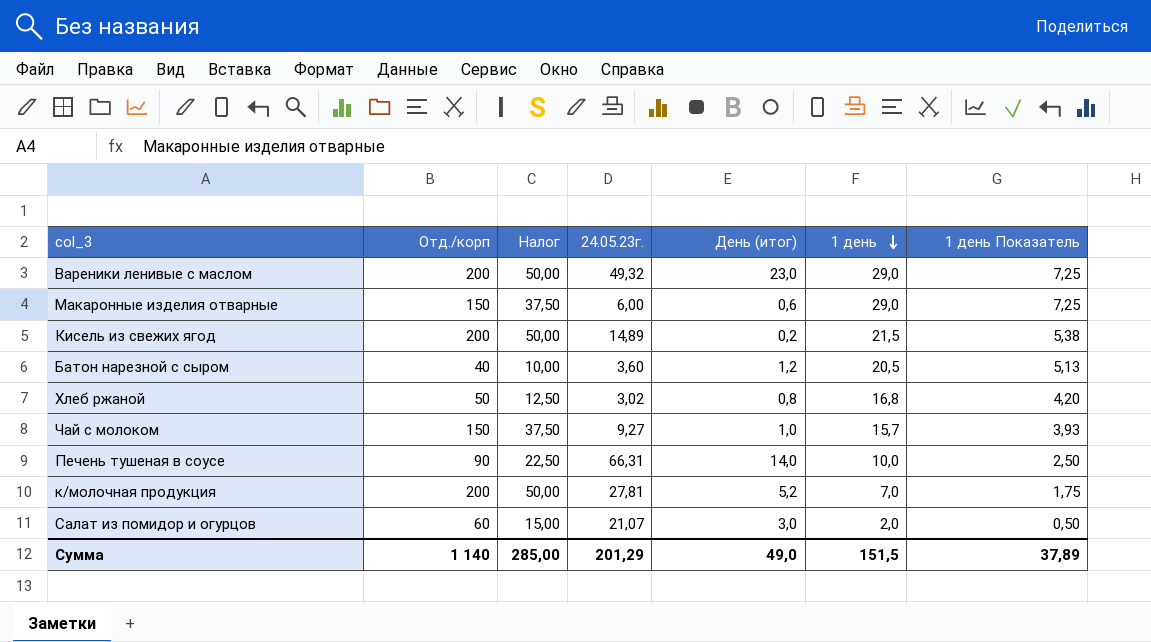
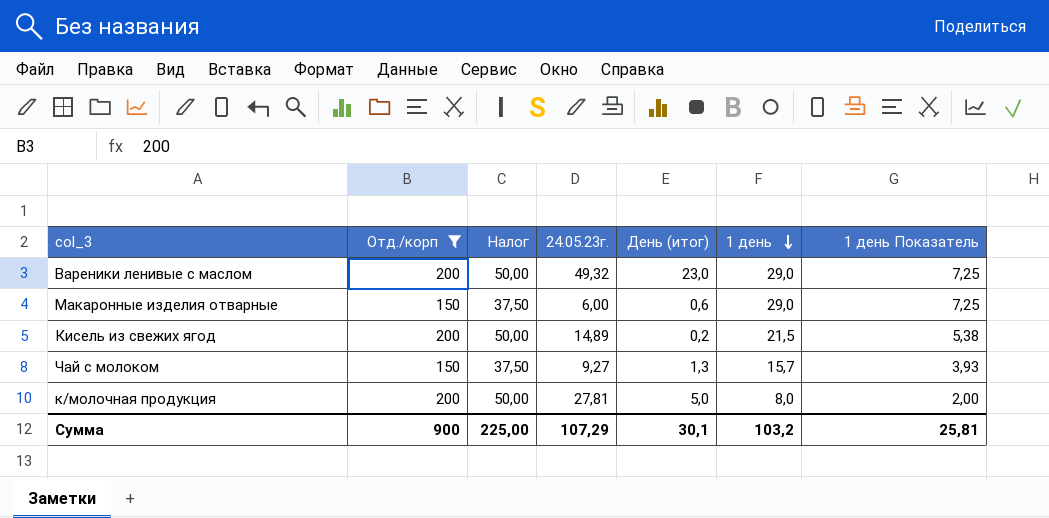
filter: none -> Отд./корп >= 150
Чай с молоком | День (итог): 1,0 -> 1,3
к/молочная продукция | День (итог): 5,2 -> 5,0
к/молочная продукция | 1 день: 7,0 -> 8,0
к/молочная продукция | 1 день Показатель: 1,75 -> 2,00
Сумма | Отд./корп: 1 140 -> 900
Сумма | Налог: 285,00 -> 225,00
Сумма | 24.05.23г.: 201,29 -> 107,29
Сумма | День (итог): 49,0 -> 30,1
Сумма | 1 день: 151,5 -> 103,2
Сумма | 1 день Показатель: 37,89 -> 25,81

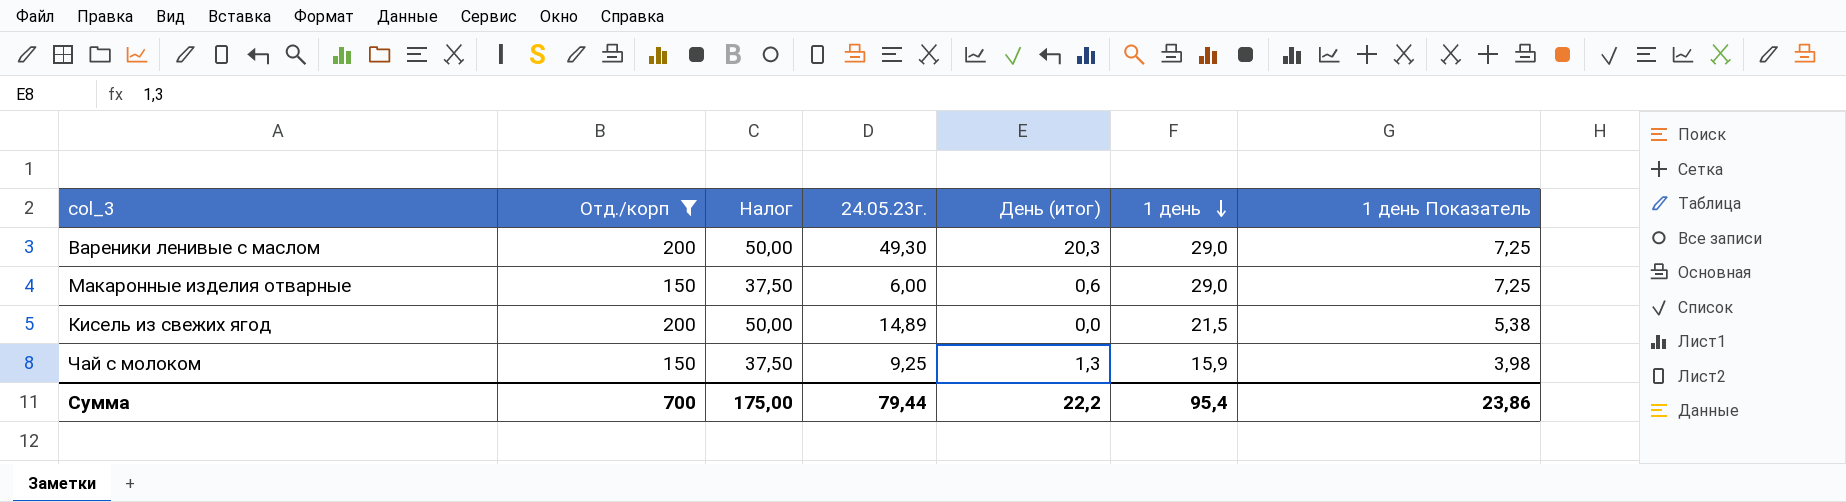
row к/молочная продукция: 200 | 50,00 | 27,81 | 5,0 | 8,0 | 2,00 -> none
Вареники ленивые с маслом | 24.05.23г.: 49,32 -> 49,30
Вареники ленивые с маслом | День (итог): 23,0 -> 20,3
Кисель из свежих ягод | День (итог): 0,2 -> 0,0
Чай с молоком | 24.05.23г.: 9,27 -> 9,25
Чай с молоком | 1 день: 15,7 -> 15,9
Чай с молоком | 1 день Показатель: 3,93 -> 3,98
Сумма | Отд./корп: 900 -> 700
Сумма | Налог: 225,00 -> 175,00
Сумма | 24.05.23г.: 107,29 -> 79,44
Сумма | День (итог): 30,1 -> 22,2
Сумма | 1 день: 103,2 -> 95,4
Сумма | 1 день Показатель: 25,81 -> 23,86

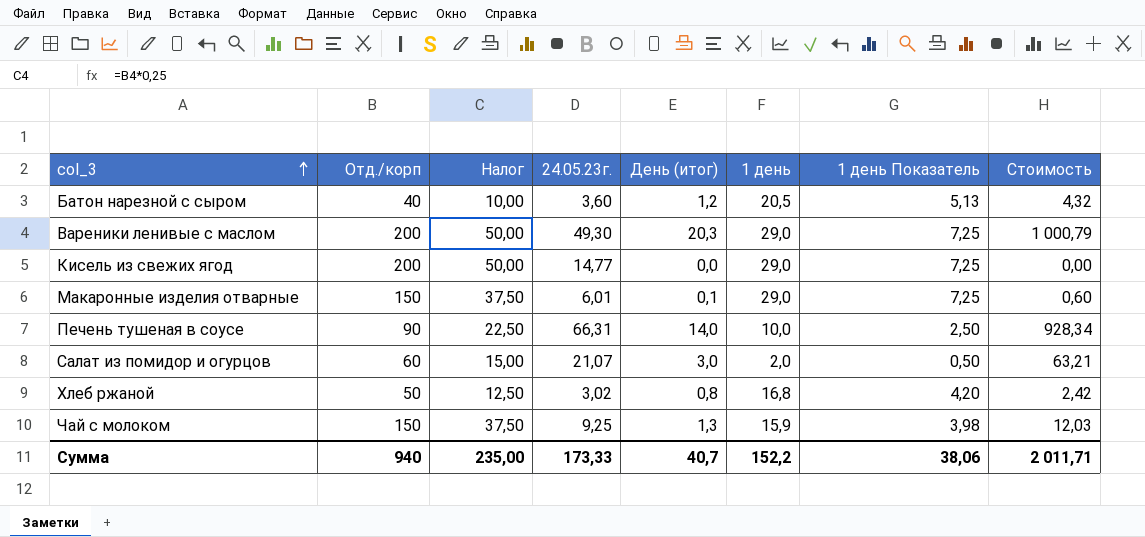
filter: Отд./корп >= 150 -> none
row order: 1 день descending -> col_3 ascending
column Стоимость | formula: none -> [24.05.23г.] * [День (итог)]
Кисель из свежих ягод | 24.05.23г.: 14,89 -> 14,77
Кисель из свежих ягод | 1 день: 21,5 -> 29,0
Кисель из свежих ягод | 1 день Показатель: 5,38 -> 7,25
Макаронные изделия отварные | 24.05.23г.: 6,00 -> 6,01
Макаронные изделия отварные | День (итог): 0,6 -> 0,1
Сумма | Отд./корп: 700 -> 940
Сумма | Налог: 175,00 -> 235,00
Сумма | 24.05.23г.: 79,44 -> 173,33
Сумма | День (итог): 22,2 -> 40,7
Сумма | 1 день: 95,4 -> 152,2
Сумма | 1 день Показатель: 23,86 -> 38,06

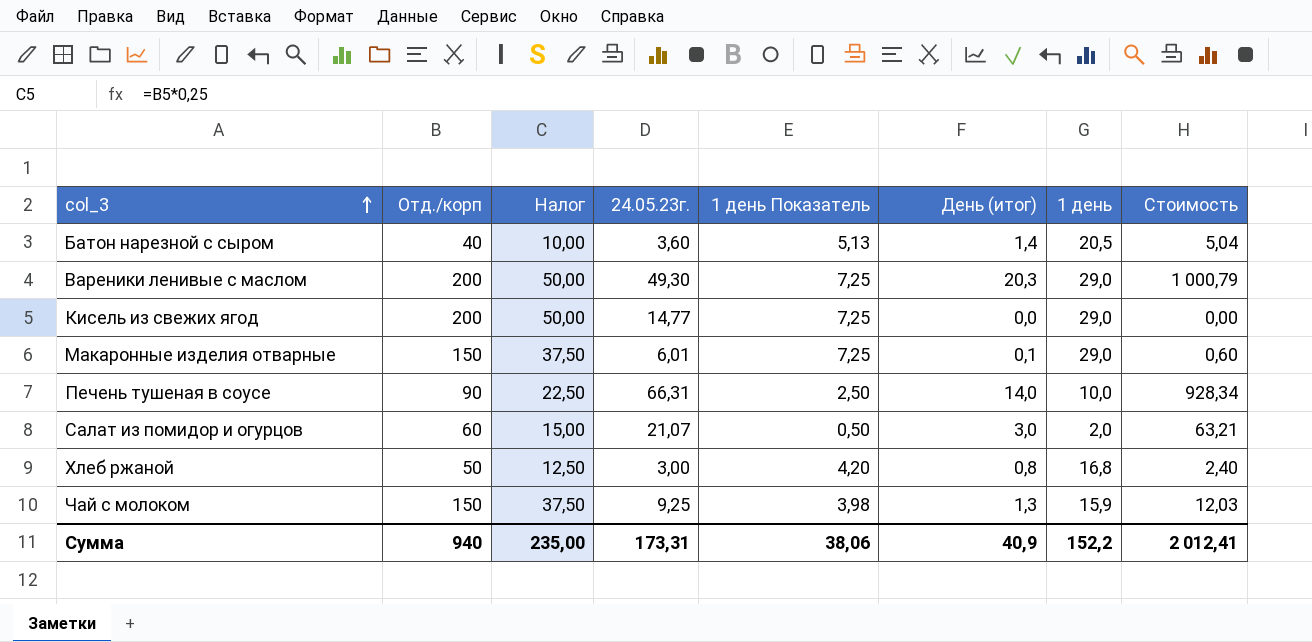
column 1 день Показатель | position: 7 -> 5
Батон нарезной с сыром | День (итог): 1,2 -> 1,4
Батон нарезной с сыром | Стоимость: 4,32 -> 5,04
Хлеб ржаной | 24.05.23г.: 3,02 -> 3,00
Хлеб ржаной | Стоимость: 2,42 -> 2,40
Сумма | 24.05.23г.: 173,33 -> 173,31
Сумма | День (итог): 40,7 -> 40,9
Сумма | Стоимость: 2 011,71 -> 2 012,41

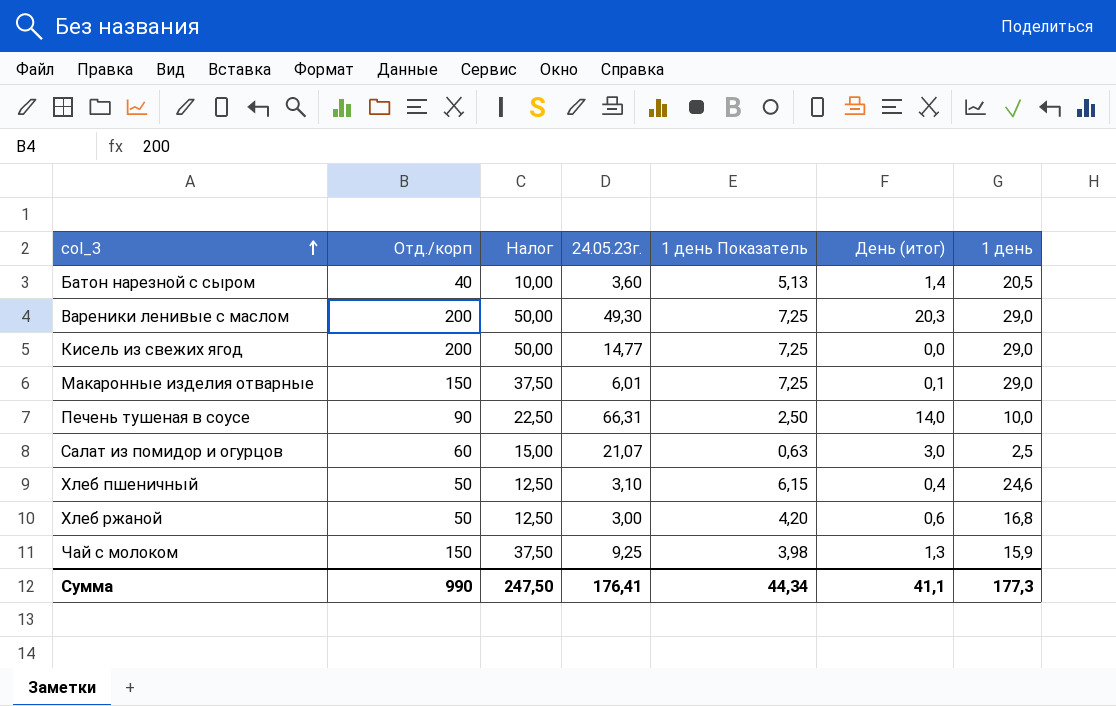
column Стоимость | formula: [24.05.23г.] * [День (итог)] -> none
Салат из помидор и огурцов | 1 день Показатель: 0,50 -> 0,63
Салат из помидор и огурцов | 1 день: 2,0 -> 2,5
row Хлеб пшеничный: none -> 50 | 12,50 | 3,10 | 6,15 | 0,4 | 24,6
Хлеб ржаной | День (итог): 0,8 -> 0,6
Сумма | Отд./корп: 940 -> 990
Сумма | Налог: 235,00 -> 247,50
Сумма | 24.05.23г.: 173,31 -> 176,41
Сумма | 1 день Показатель: 38,06 -> 44,34
Сумма | День (итог): 40,9 -> 41,1
Сумма | 1 день: 152,2 -> 177,3

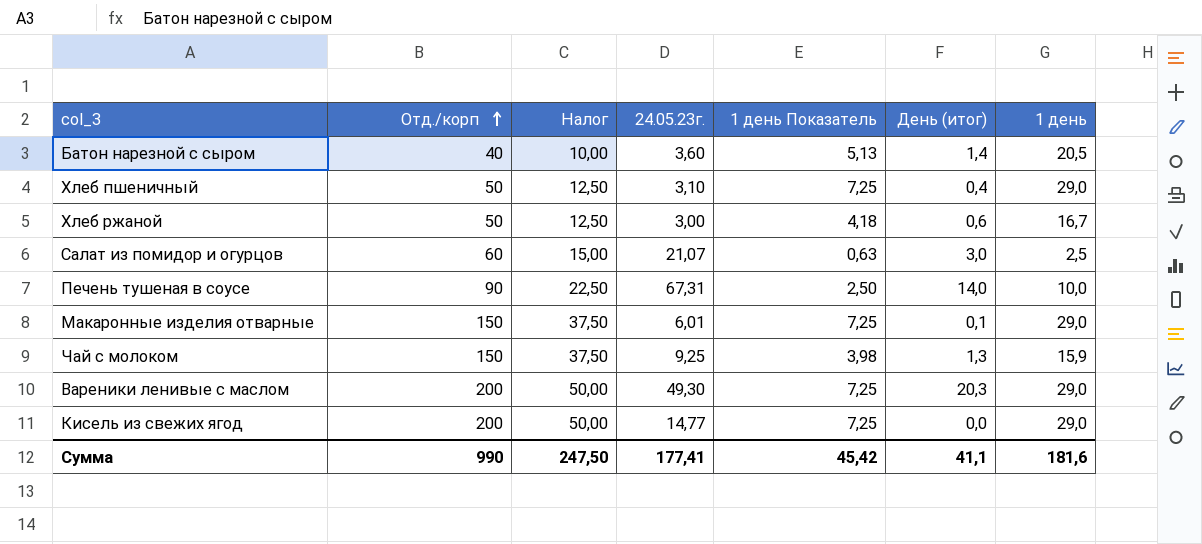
row order: col_3 ascending -> Отд./корп ascending
Хлеб пшеничный | 1 день Показатель: 6,15 -> 7,25
Хлеб пшеничный | 1 день: 24,6 -> 29,0
Хлеб ржаной | 1 день Показатель: 4,20 -> 4,18
Хлеб ржаной | 1 день: 16,8 -> 16,7
Печень тушеная в соусе | 24.05.23г.: 66,31 -> 67,31
Сумма | 24.05.23г.: 176,41 -> 177,41
Сумма | 1 день Показатель: 44,34 -> 45,42
Сумма | 1 день: 177,3 -> 181,6

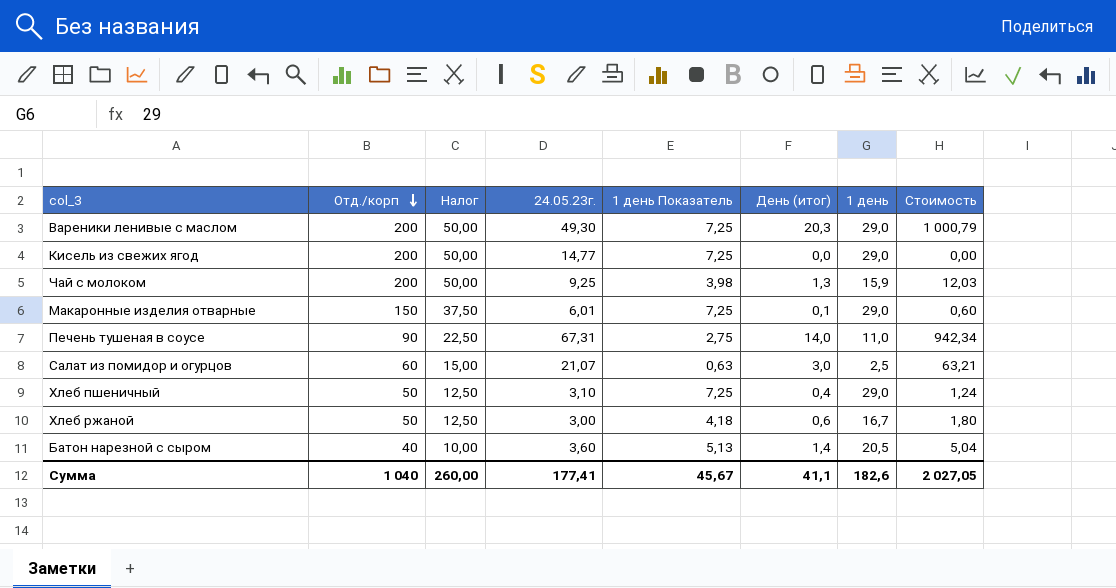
row order: Отд./корп ascending -> Отд./корп descending
column Стоимость | formula: none -> [24.05.23г.] * [День (итог)]
Чай с молоком | Отд./корп: 150 -> 200
Чай с молоком | Налог: 37,50 -> 50,00
Печень тушеная в соусе | 1 день Показатель: 2,50 -> 2,75
Печень тушеная в соусе | 1 день: 10,0 -> 11,0
Сумма | Отд./корп: 990 -> 1 040
Сумма | Налог: 247,50 -> 260,00
Сумма | 1 день Показатель: 45,42 -> 45,67
Сумма | 1 день: 181,6 -> 182,6

